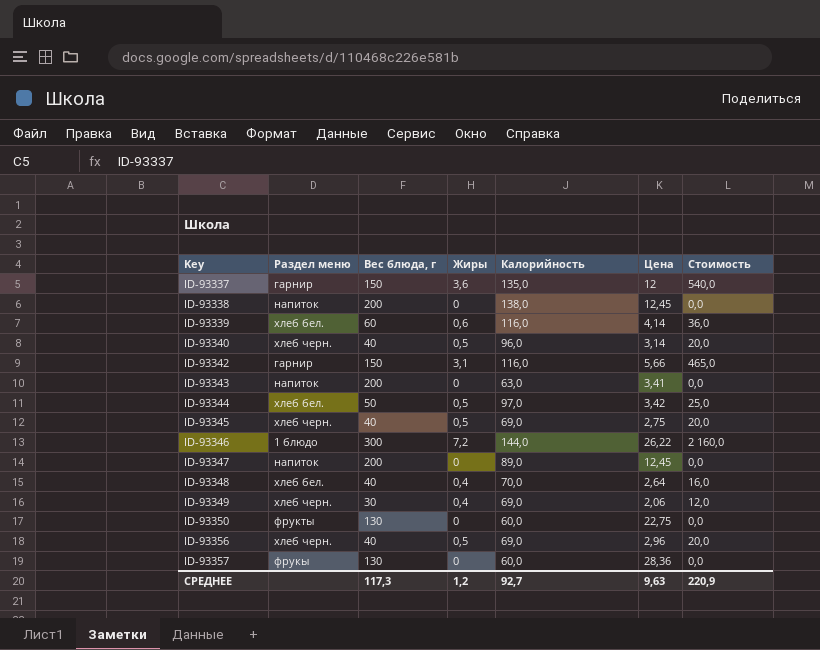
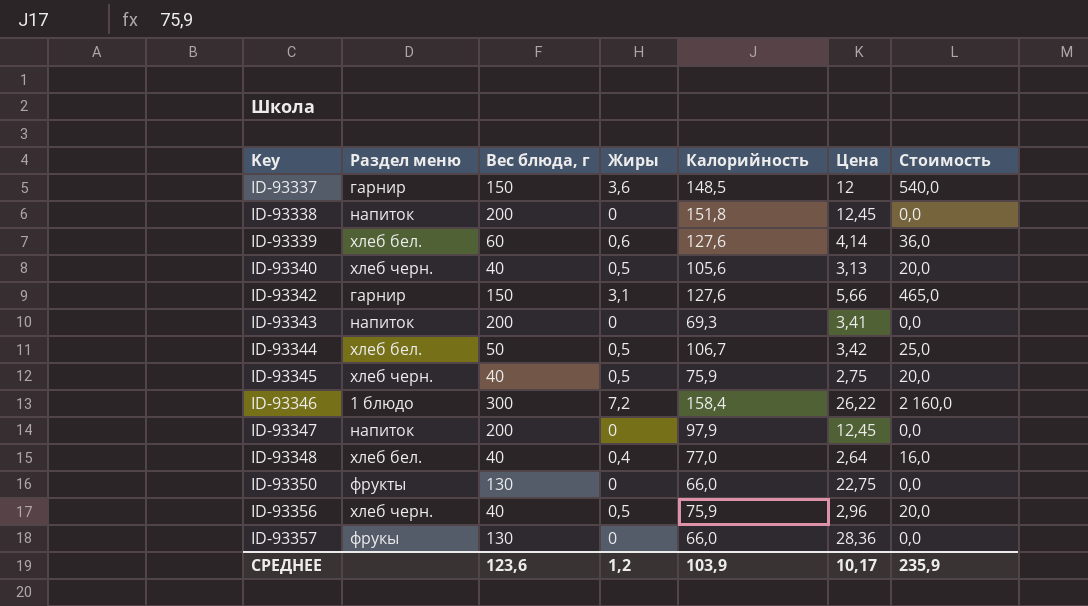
row ID-93349: хлеб черн. | 30 | 0,4 | 69,0 | 2,06 | 12,0 -> none
ID-93337 | Калорийность: 135,0 -> 148,5
ID-93338 | Калорийность: 138,0 -> 151,8
ID-93339 | Калорийность: 116,0 -> 127,6
ID-93340 | Калорийность: 96,0 -> 105,6
ID-93340 | Цена: 3,14 -> 3,13
ID-93342 | Калорийность: 116,0 -> 127,6
ID-93343 | Калорийность: 63,0 -> 69,3
ID-93344 | Калорийность: 97,0 -> 106,7
ID-93345 | Калорийность: 69,0 -> 75,9
ID-93346 | Калорийность: 144,0 -> 158,4
ID-93347 | Калорийность: 89,0 -> 97,9
ID-93348 | Калорийность: 70,0 -> 77,0
ID-93350 | Калорийность: 60,0 -> 66,0
ID-93356 | Калорийность: 69,0 -> 75,9
ID-93357 | Калорийность: 60,0 -> 66,0
СРЕДНЕЕ | Вес блюда, г: 117,3 -> 123,6
СРЕДНЕЕ | Калорийность: 92,7 -> 103,9
СРЕДНЕЕ | Цена: 9,63 -> 10,17
СРЕДНЕЕ | Стоимость: 220,9 -> 235,9

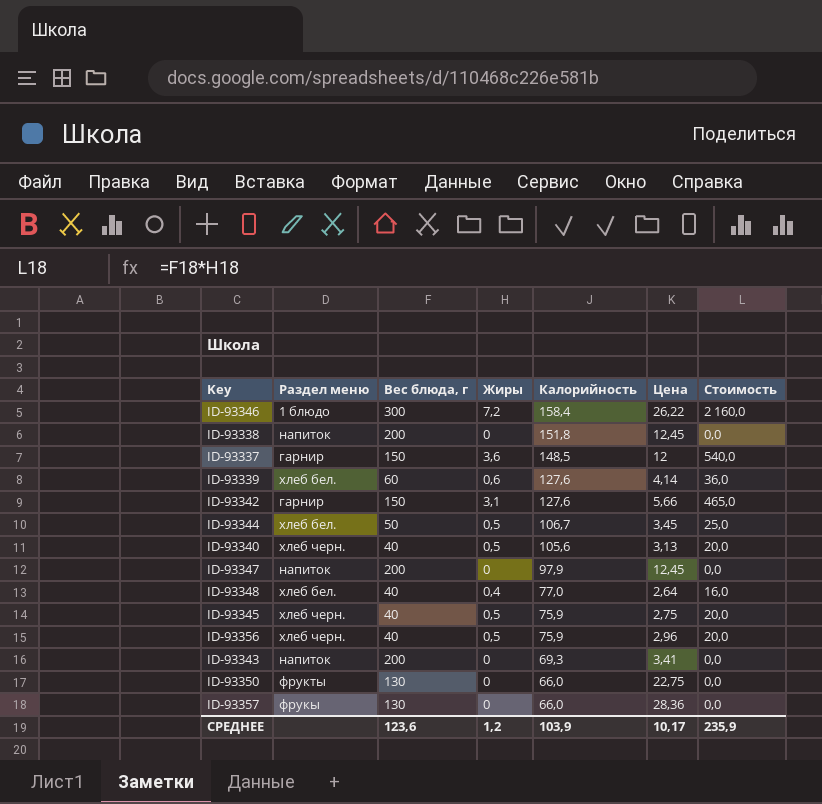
row order: Key ascending -> Калорийность descending
ID-93344 | Цена: 3,42 -> 3,45

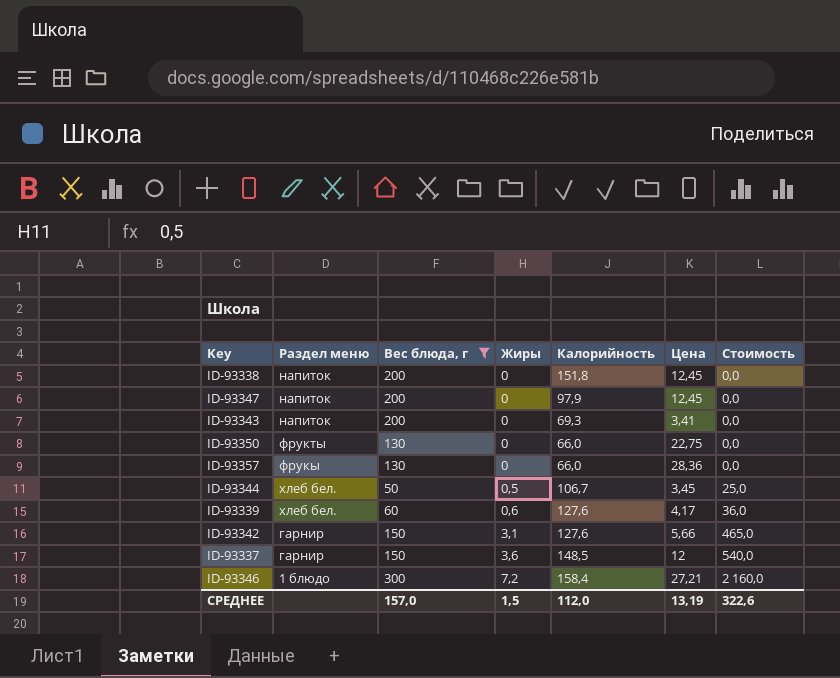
filter: none -> Вес блюда, г != 40
row order: Калорийность descending -> Жиры ascending
ID-93339 | Цена: 4,14 -> 4,17
ID-93346 | Цена: 26,22 -> 27,21
СРЕДНЕЕ | Вес блюда, г: 123,6 -> 157,0
СРЕДНЕЕ | Жиры: 1,2 -> 1,5
СРЕДНЕЕ | Калорийность: 103,9 -> 112,0
СРЕДНЕЕ | Цена: 10,17 -> 13,19
СРЕДНЕЕ | Стоимость: 235,9 -> 322,6

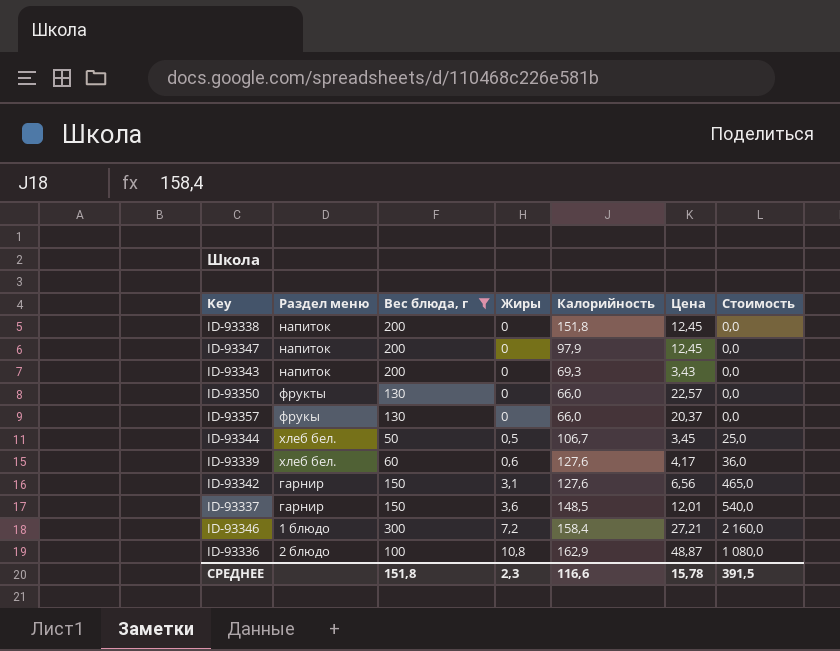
ID-93343 | Цена: 3,41 -> 3,43
ID-93350 | Цена: 22,75 -> 22,57
ID-93357 | Цена: 28,36 -> 20,37
ID-93342 | Цена: 5,66 -> 6,56
ID-93337 | Цена: 12 -> 12,01
row ID-93336: none -> 2 блюдо | 100 | 10,8 | 162,9 | 48,87 | 1 080,0
СРЕДНЕЕ | Вес блюда, г: 157,0 -> 151,8
СРЕДНЕЕ | Жиры: 1,5 -> 2,3
СРЕДНЕЕ | Калорийность: 112,0 -> 116,6
СРЕДНЕЕ | Цена: 13,19 -> 15,78
СРЕДНЕЕ | Стоимость: 322,6 -> 391,5

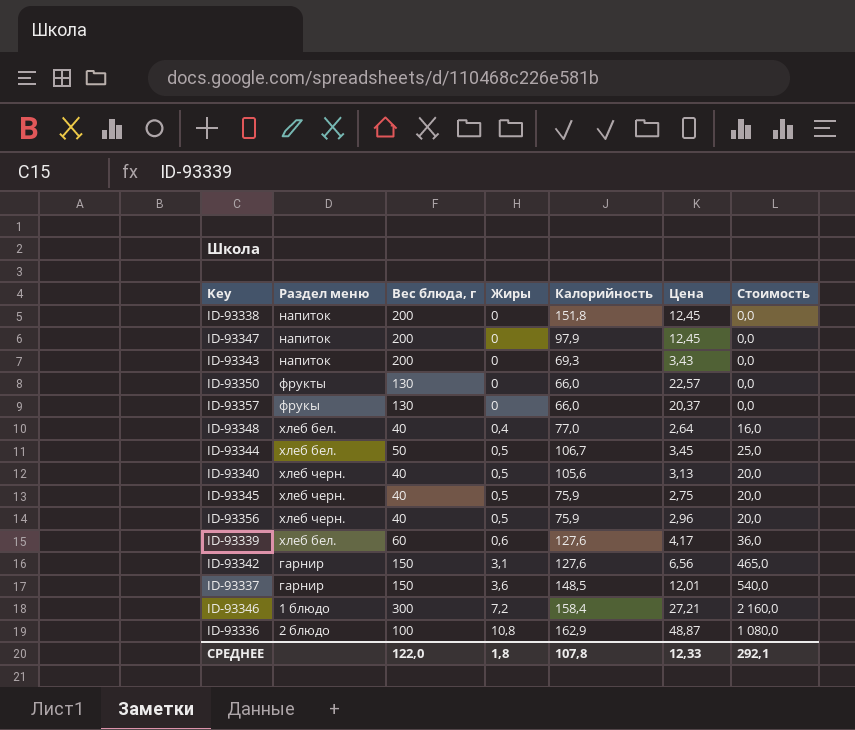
filter: Вес блюда, г != 40 -> none
СРЕДНЕЕ | Вес блюда, г: 151,8 -> 122,0
СРЕДНЕЕ | Жиры: 2,3 -> 1,8
СРЕДНЕЕ | Калорийность: 116,6 -> 107,8
СРЕДНЕЕ | Цена: 15,78 -> 12,33
СРЕДНЕЕ | Стоимость: 391,5 -> 292,1

